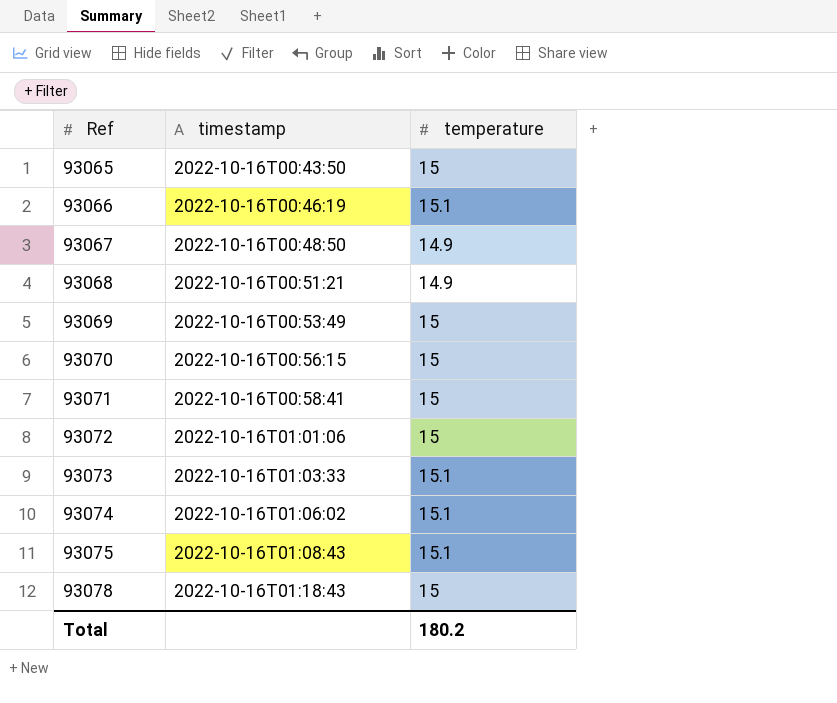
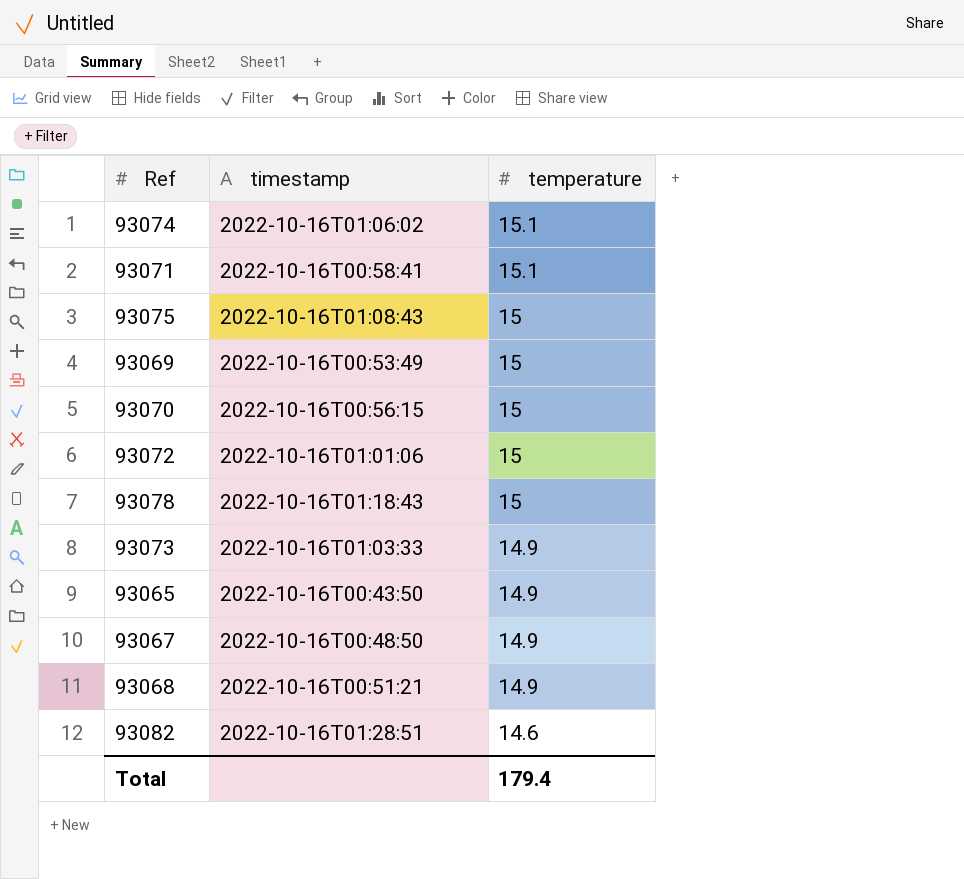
row order: Ref ascending -> temperature descending
row 93066: 2022-10-16T00:46:19 | 15.1 -> none
93071 | temperature: 15 -> 15.1
93075 | temperature: 15.1 -> 15
93073 | temperature: 15.1 -> 14.9
93065 | temperature: 15 -> 14.9
row 93082: none -> 2022-10-16T01:28:51 | 14.6
Total | temperature: 180.2 -> 179.4

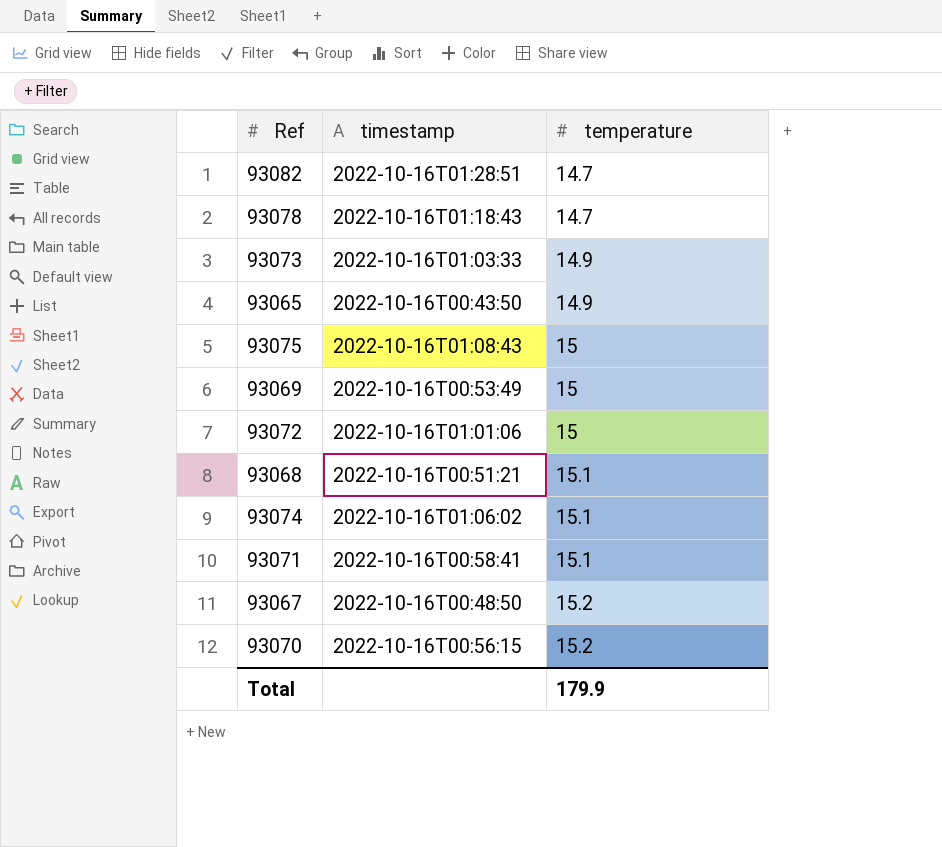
row order: temperature descending -> temperature ascending
93082 | temperature: 14.6 -> 14.7
93078 | temperature: 15 -> 14.7
93068 | temperature: 14.9 -> 15.1
93067 | temperature: 14.9 -> 15.2
93070 | temperature: 15 -> 15.2
Total | temperature: 179.4 -> 179.9

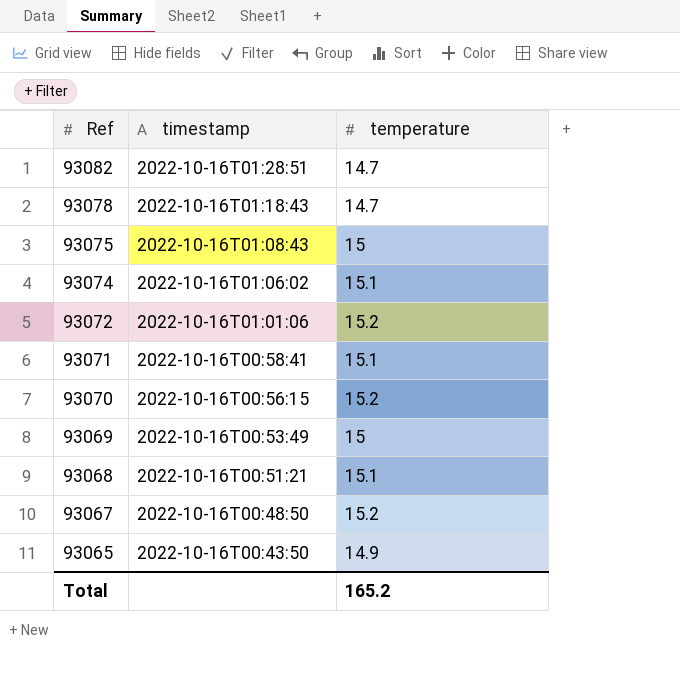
row order: temperature ascending -> Ref descending
row 93073: 2022-10-16T01:03:33 | 14.9 -> none
93072 | temperature: 15 -> 15.2
Total | temperature: 179.9 -> 165.2

